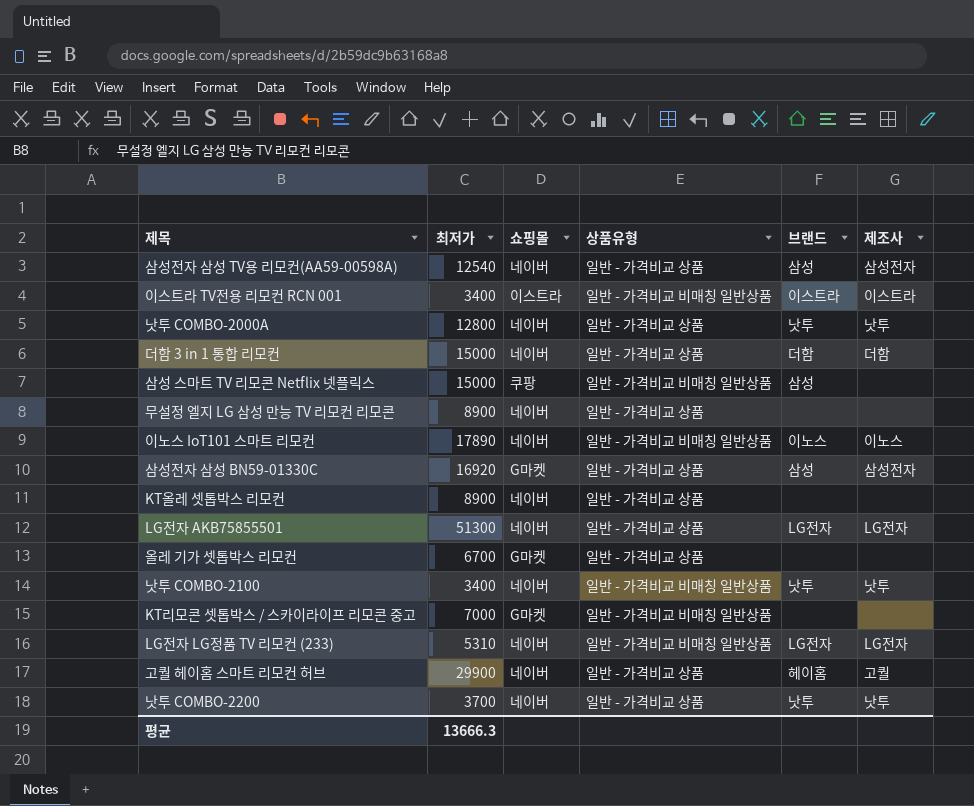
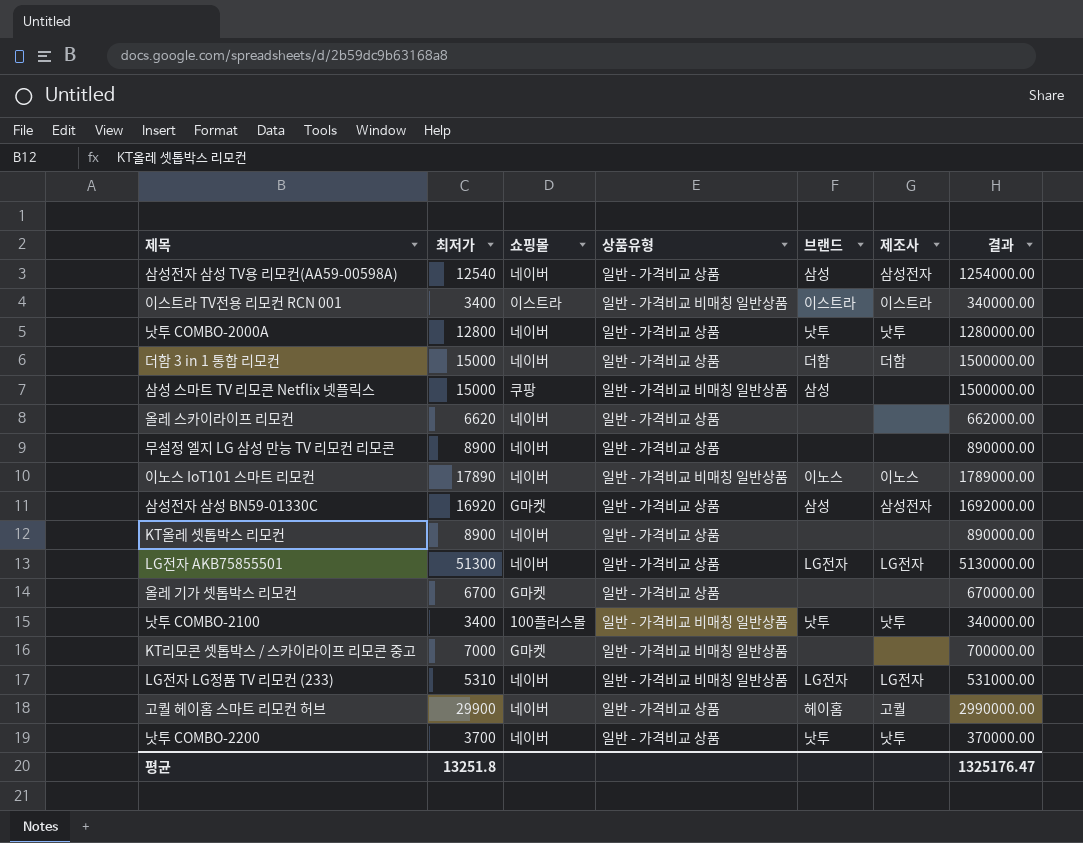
column 결과 | formula: none -> [최저가] * 100
row 올레 스카이라이프 리모컨: none -> 6620 | 네이버 | 일반 - 가격비교 상품 | none | none | 662000.00
낫투 COMBO-2100 | 쇼핑몰: 네이버 -> 100플러스몰
평균 | 최저가: 13666.3 -> 13251.8

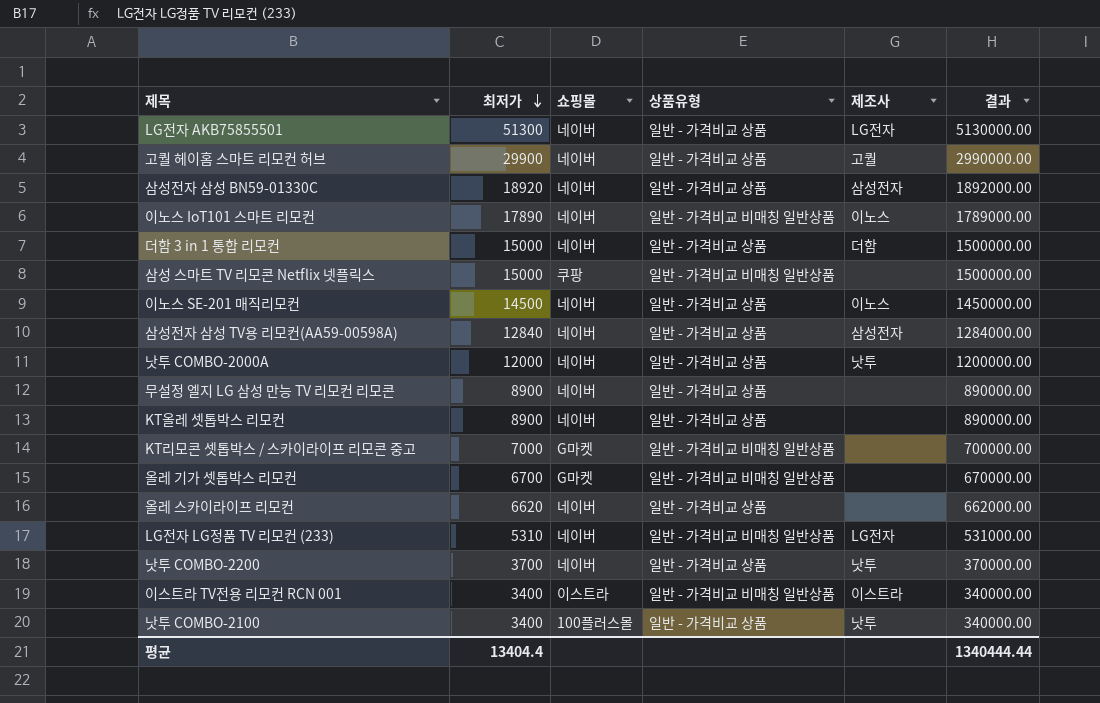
row order: none -> 최저가 descending
column 브랜드 | position: 5 -> none
삼성전자 삼성 BN59-01330C | 최저가: 16920 -> 18920
삼성전자 삼성 BN59-01330C | 쇼핑몰: G마켓 -> 네이버
삼성전자 삼성 BN59-01330C | 결과: 1692000.00 -> 1892000.00
row 이노스 SE-201 매직리모컨: none -> 14500 | 네이버 | 일반 - 가격비교 상품 | 이노스 | 1450000.00
삼성전자 삼성 TV용 리모컨(AA59-00598A) | 최저가: 12540 -> 12840
삼성전자 삼성 TV용 리모컨(AA59-00598A) | 결과: 1254000.00 -> 1284000.00
낫투 COMBO-2000A | 최저가: 12800 -> 12000
낫투 COMBO-2000A | 결과: 1280000.00 -> 1200000.00
올레 기가 셋톱박스 리모컨 | 상품유형: 일반 - 가격비교 상품 -> 일반 - 가격비교 비매칭 일반상품
낫투 COMBO-2100 | 상품유형: 일반 - 가격비교 비매칭 일반상품 -> 일반 - 가격비교 상품
평균 | 최저가: 13251.8 -> 13404.4
평균 | 결과: 1325176.47 -> 1340444.44

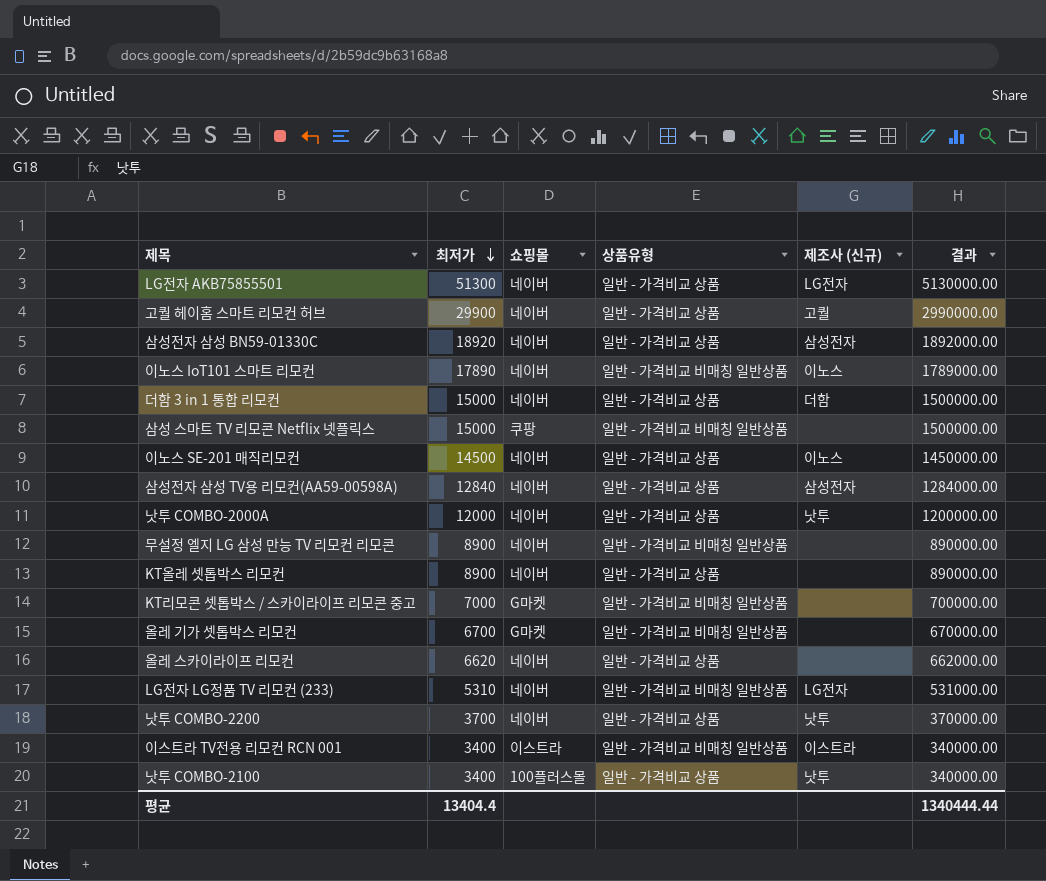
column name: 제조사 -> 제조사 (신규)
무설정 엘지 LG 삼성 만능 TV 리모컨 리모콘 | 상품유형: 일반 - 가격비교 상품 -> 일반 - 가격비교 비매칭 일반상품

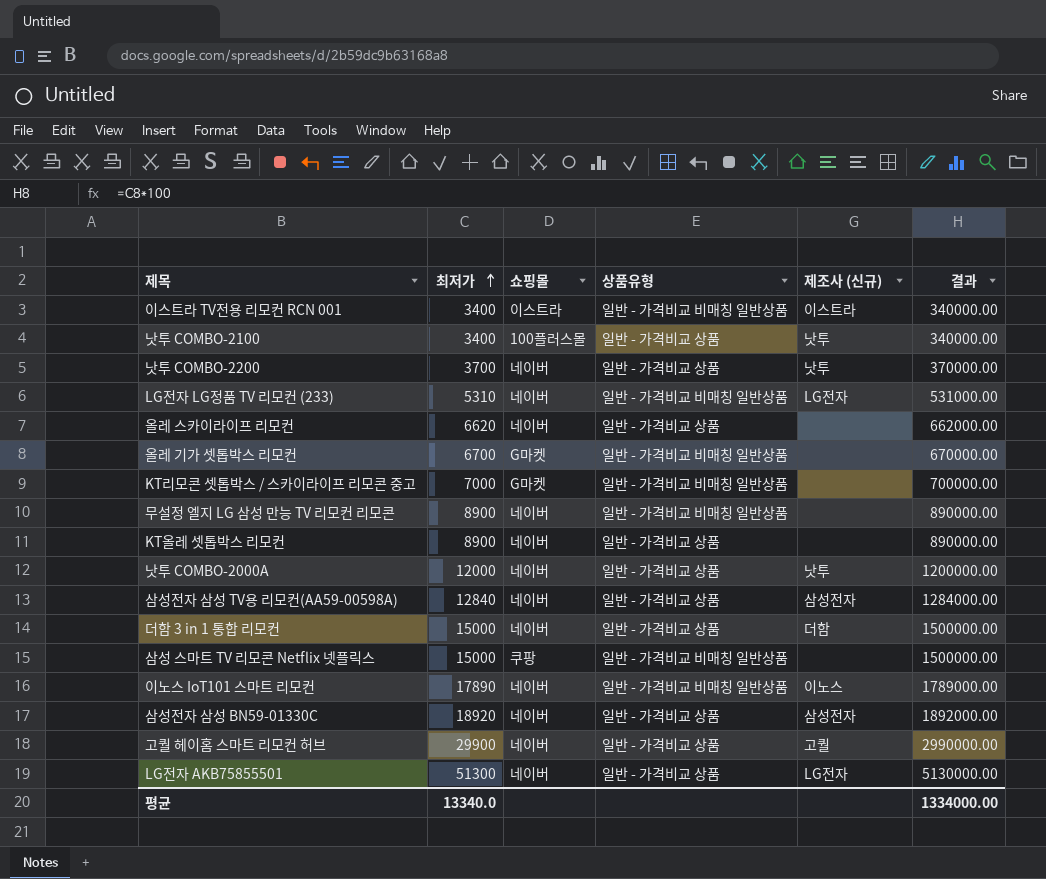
row order: 최저가 descending -> 최저가 ascending
row 이노스 SE-201 매직리모컨: 14500 | 네이버 | 일반 - 가격비교 상품 | 이노스 | 1450000.00 -> none
평균 | 최저가: 13404.4 -> 13340.0
평균 | 결과: 1340444.44 -> 1334000.00

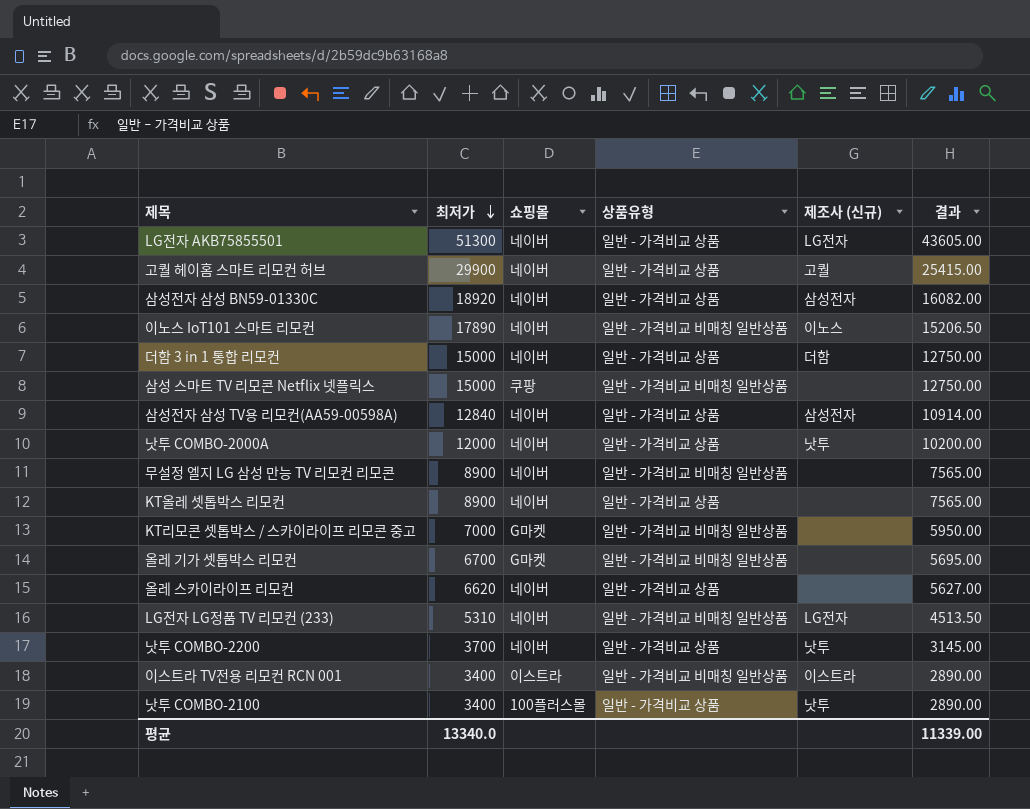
row order: 최저가 ascending -> 최저가 descending
column 결과 | formula: [최저가] * 100 -> [최저가] * 0.85
평균 | 결과: 1334000.00 -> 11339.00

